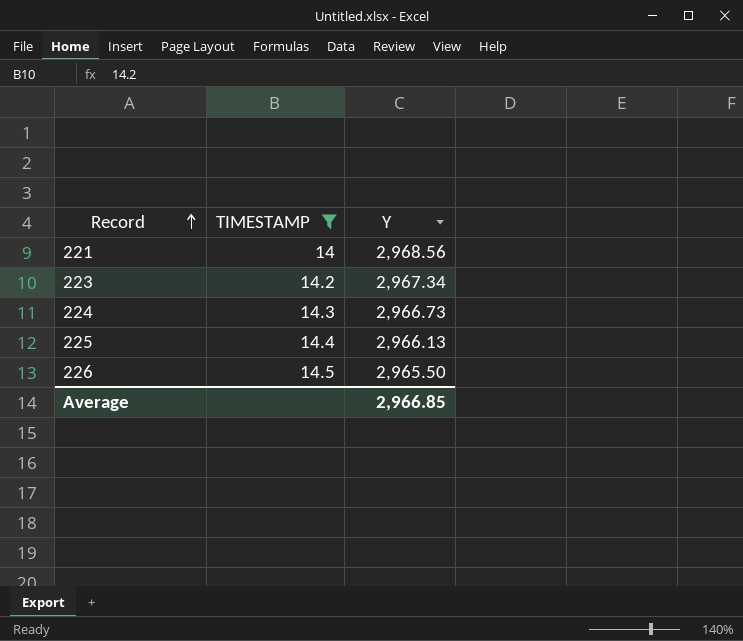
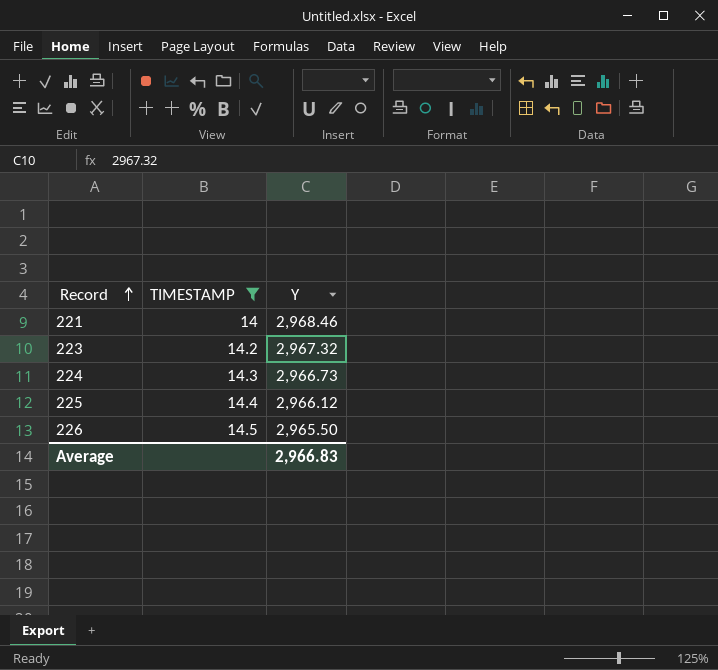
221 | Y: 2,968.56 -> 2,968.46
223 | Y: 2,967.34 -> 2,967.32
225 | Y: 2,966.13 -> 2,966.12
Average | Y: 2,966.85 -> 2,966.83

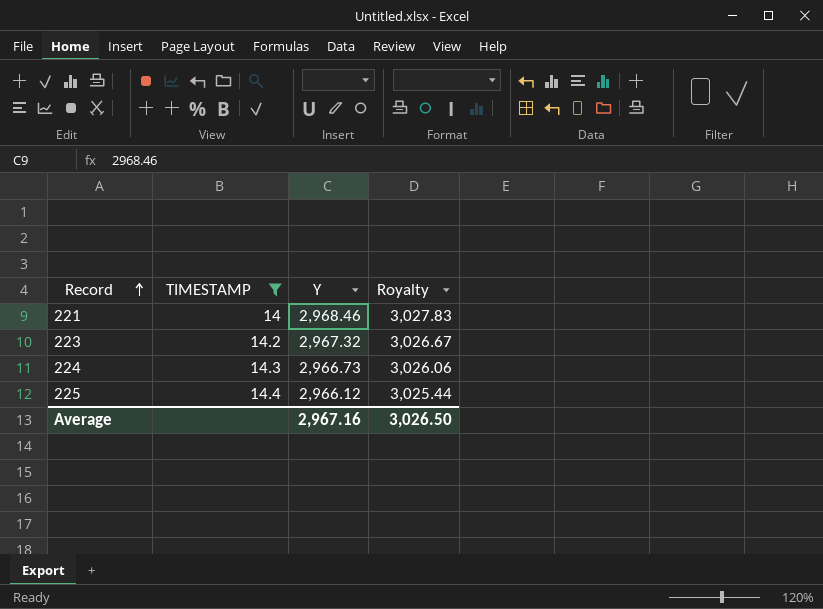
column Royalty | formula: none -> [Y] * 1.02
row 226: 14.5 | 2,965.50 -> none
Average | Y: 2,966.83 -> 2,967.16

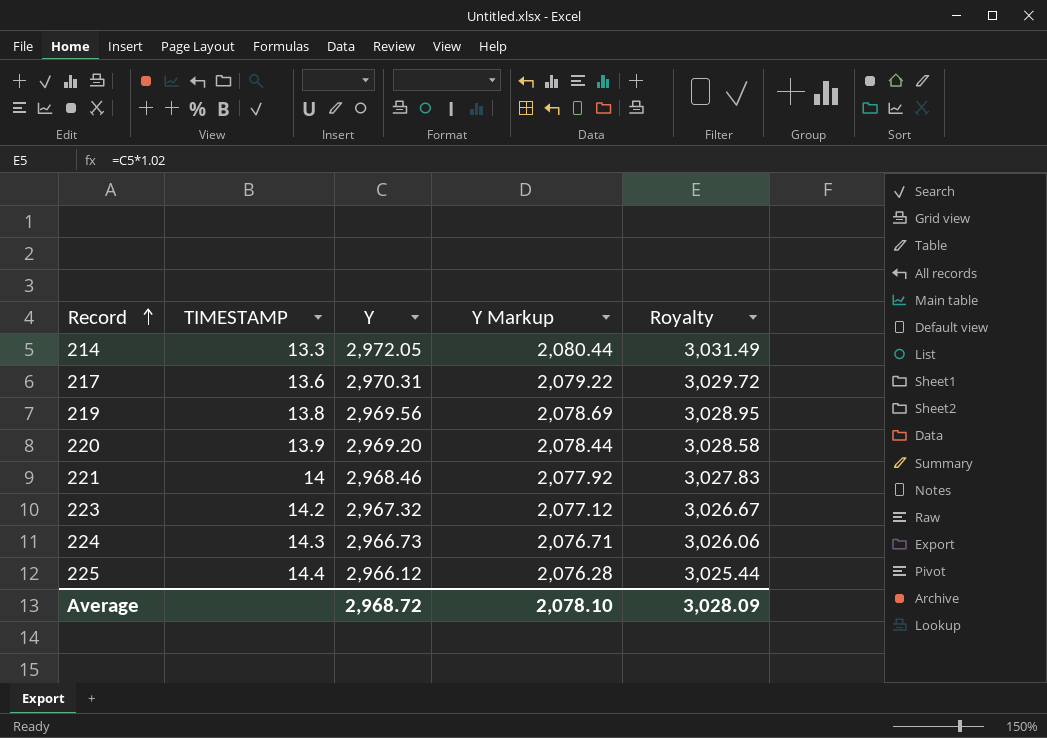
filter: TIMESTAMP >= 14 -> none
column Y Markup | formula: none -> [Y] * 0.7
Average | Y: 2,967.16 -> 2,968.72
Average | Royalty: 3,026.50 -> 3,028.09

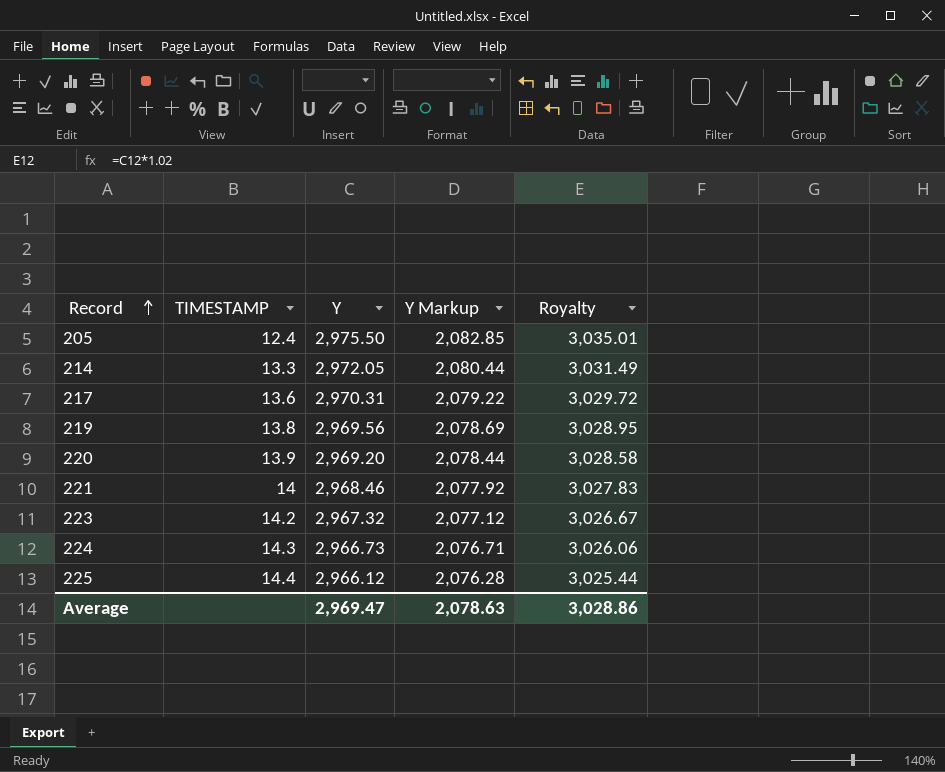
row 205: none -> 12.4 | 2,975.50 | 2,082.85 | 3,035.01
Average | Y: 2,968.72 -> 2,969.47
Average | Y Markup: 2,078.10 -> 2,078.63
Average | Royalty: 3,028.09 -> 3,028.86

